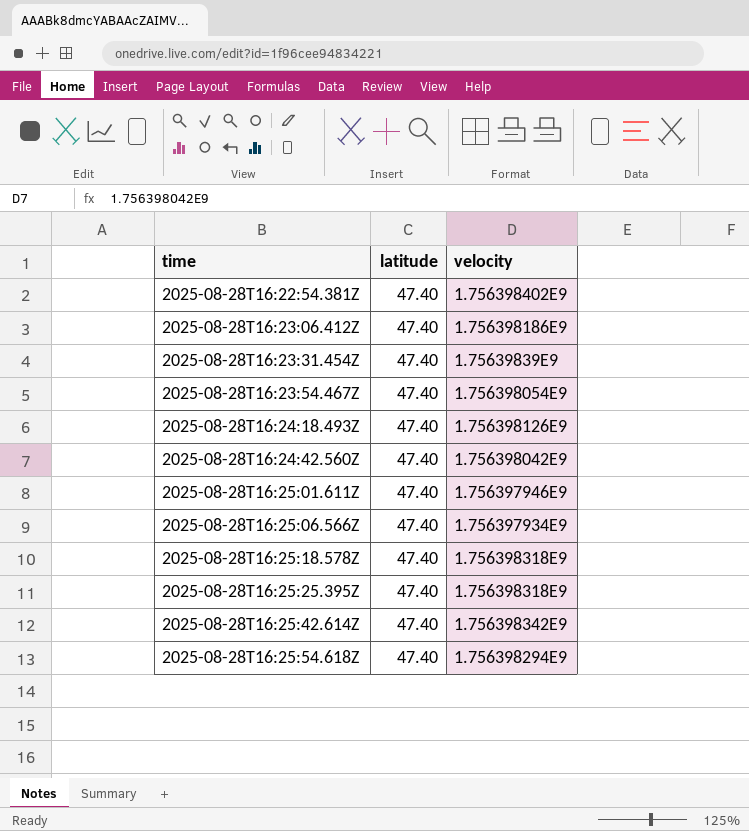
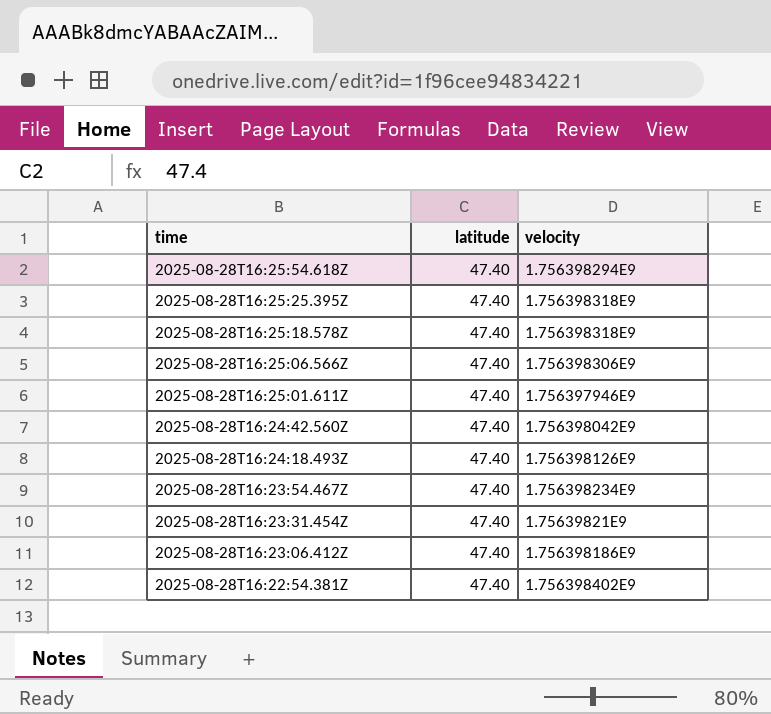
row order: time ascending -> time descending
row 2025-08-28T16:25:42.614Z: 47.40 | 1.756398342E9 -> none
2025-08-28T16:25:06.566Z | velocity: 1.756397934E9 -> 1.756398306E9
2025-08-28T16:23:54.467Z | velocity: 1.756398054E9 -> 1.756398234E9
2025-08-28T16:23:31.454Z | velocity: 1.75639839E9 -> 1.75639821E9

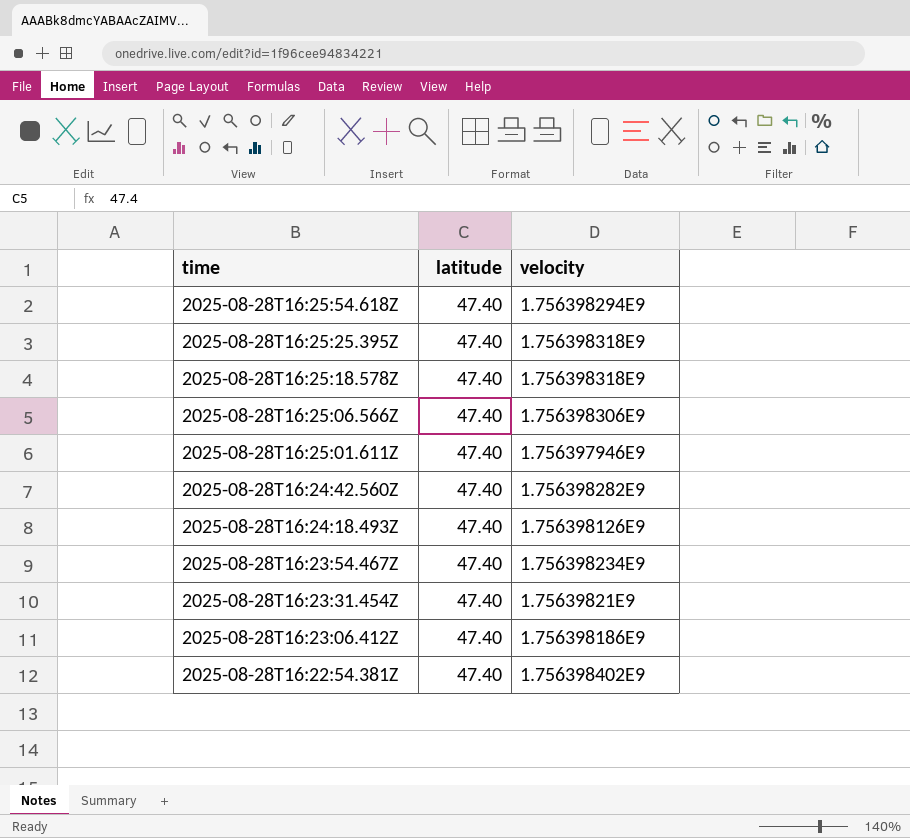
2025-08-28T16:24:42.560Z | velocity: 1.756398042E9 -> 1.756398282E9

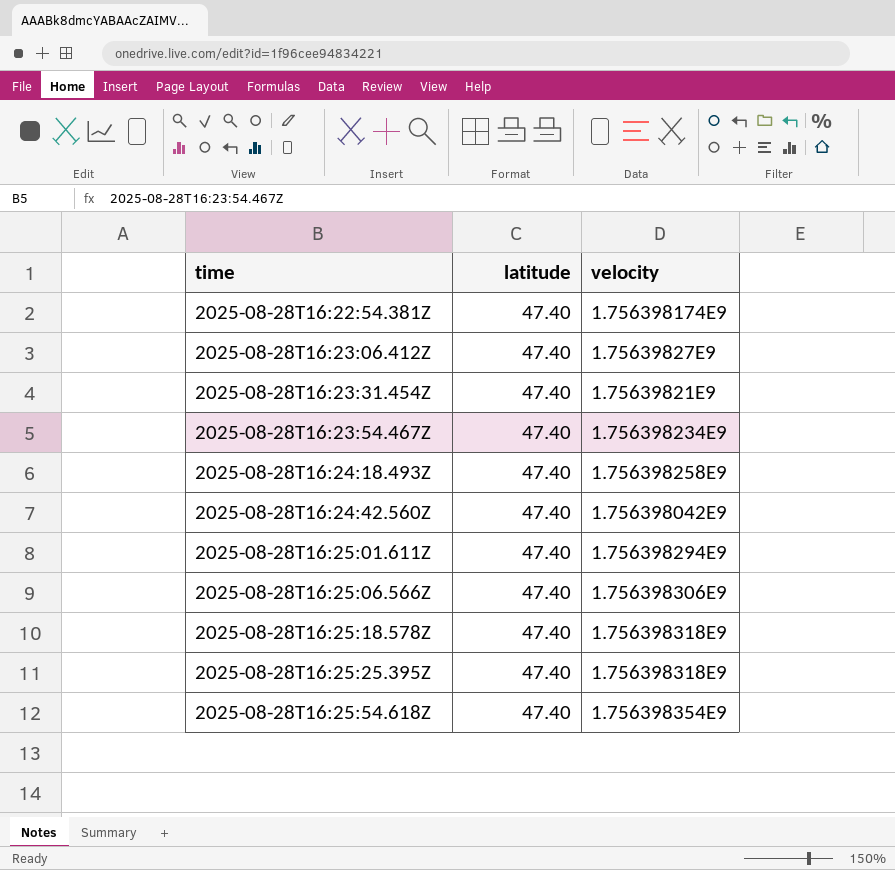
row order: time descending -> time ascending
2025-08-28T16:22:54.381Z | velocity: 1.756398402E9 -> 1.756398174E9
2025-08-28T16:23:06.412Z | velocity: 1.756398186E9 -> 1.75639827E9
2025-08-28T16:24:18.493Z | velocity: 1.756398126E9 -> 1.756398258E9
2025-08-28T16:24:42.560Z | velocity: 1.756398282E9 -> 1.756398042E9
2025-08-28T16:25:01.611Z | velocity: 1.756397946E9 -> 1.756398294E9
2025-08-28T16:25:54.618Z | velocity: 1.756398294E9 -> 1.756398354E9

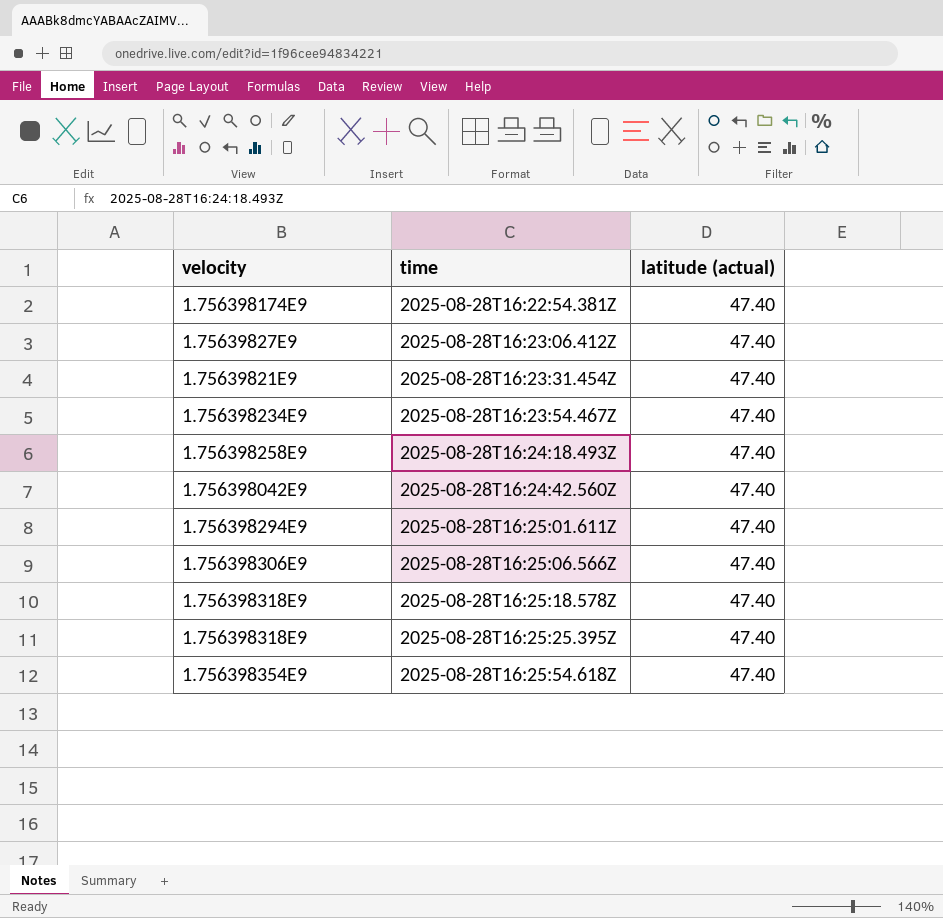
column velocity | position: 3 -> 1
column name: latitude -> latitude (actual)

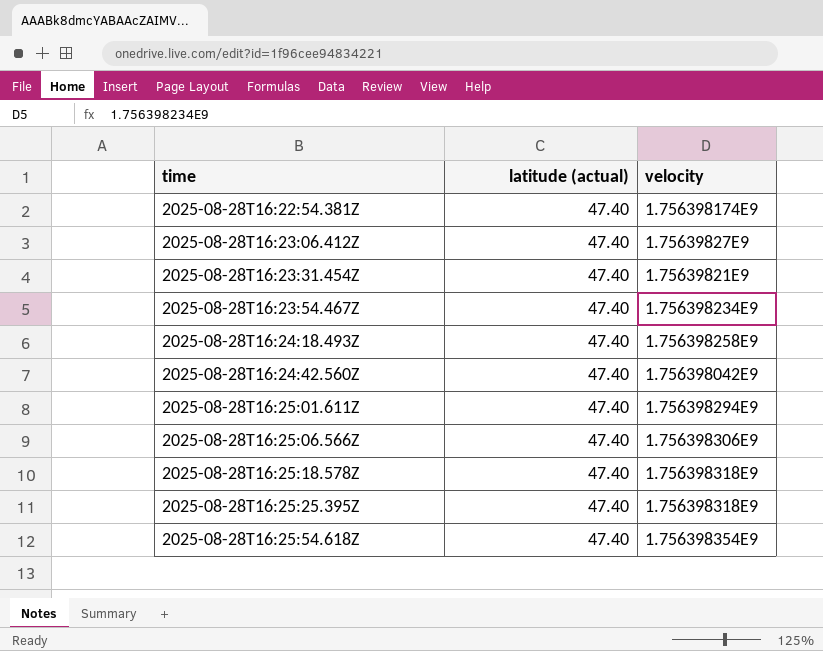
column velocity | position: 1 -> 3

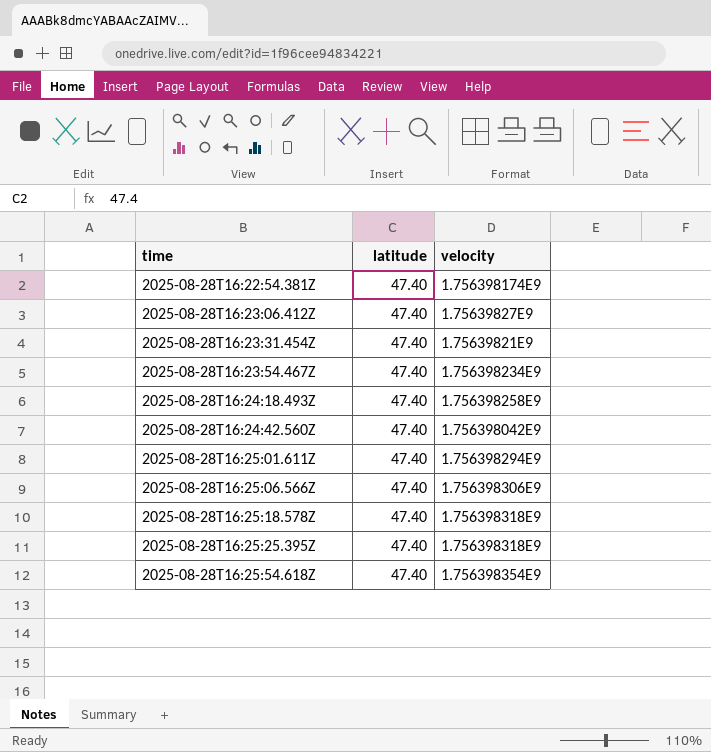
column name: latitude (actual) -> latitude

